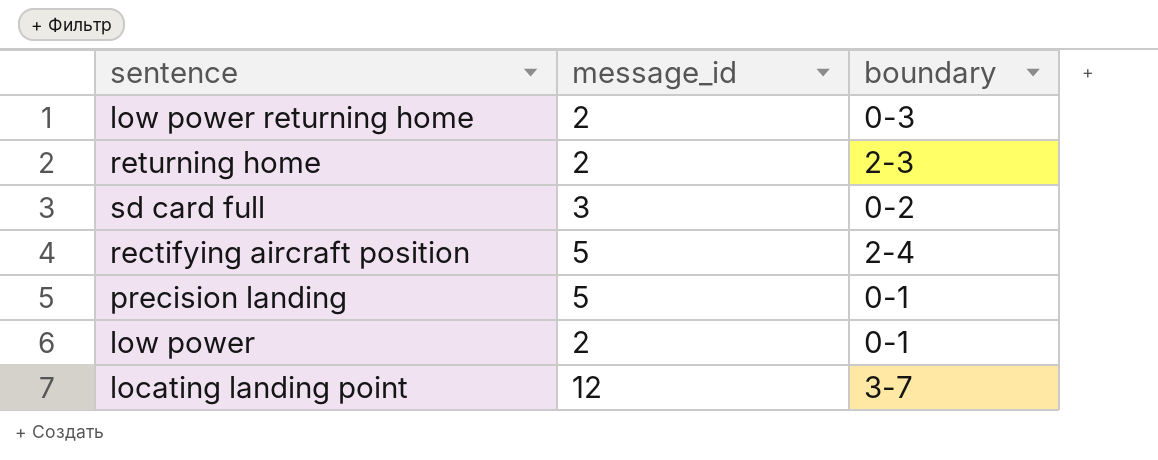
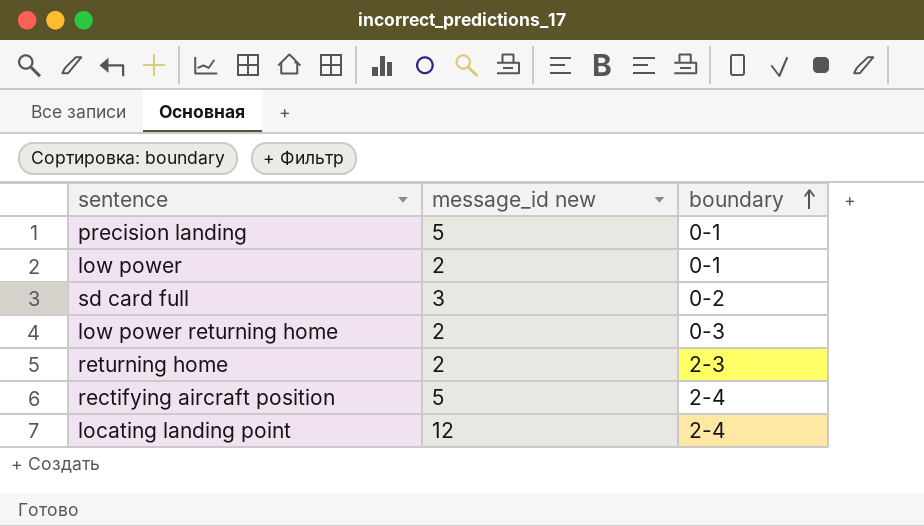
row order: none -> boundary ascending
column name: message_id -> message_id new
locating landing point | boundary: 3-7 -> 2-4

